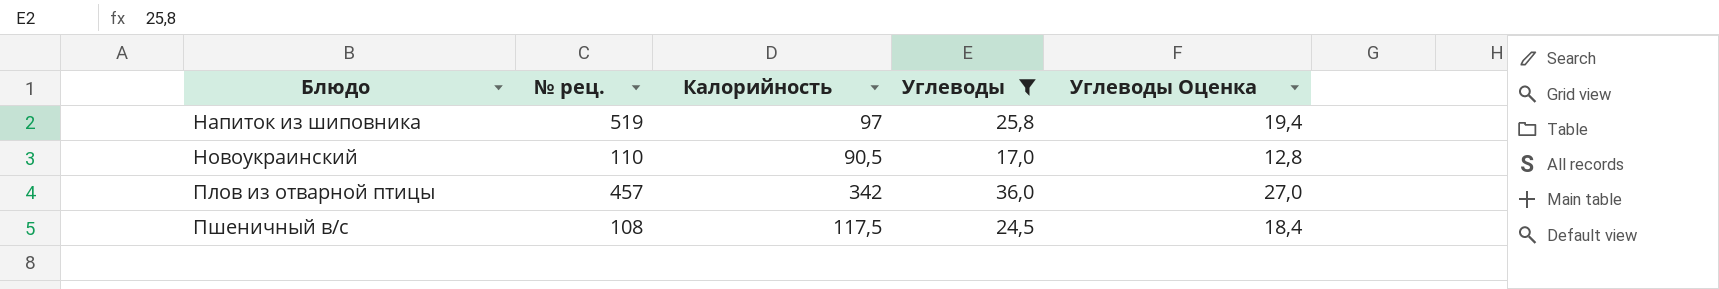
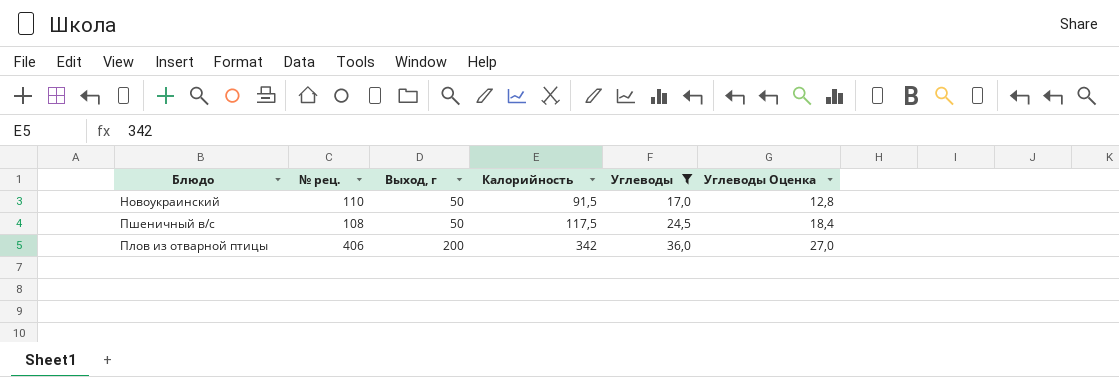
row order: Блюдо ascending -> Выход, г ascending
column Выход, г | position: none -> 3
row Напиток из шиповника: 519 | 97 | 25,8 | 19,4 -> none
Новоукраинский | Калорийность: 90,5 -> 91,5
Плов из отварной птицы | № рец.: 457 -> 406

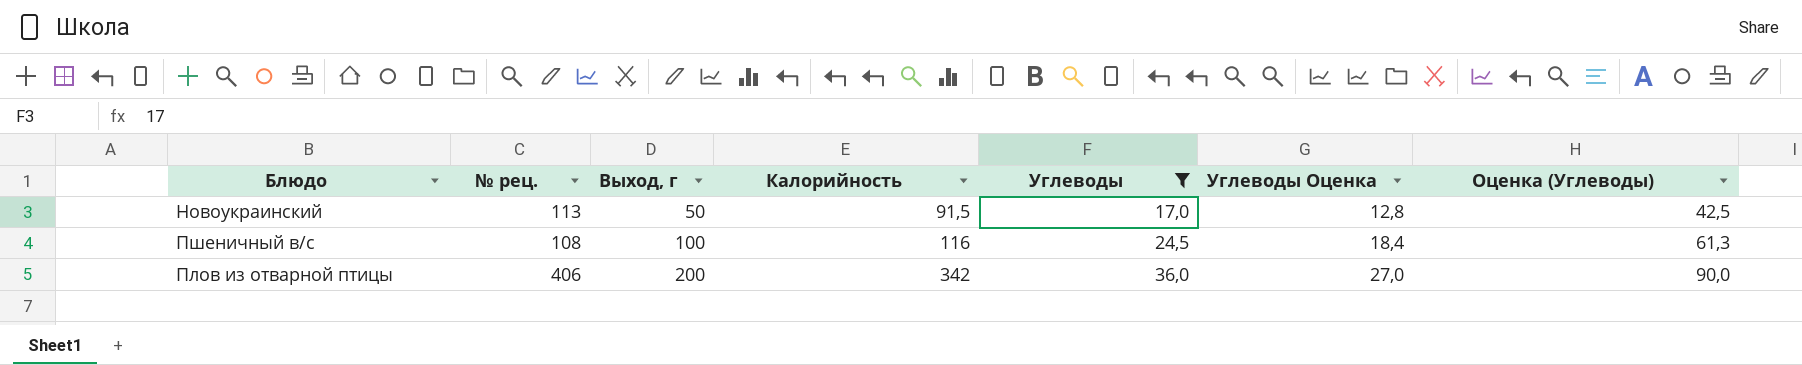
column Оценка (Углеводы) | formula: none -> [Углеводы] * 2,5
Новоукраинский | № рец.: 110 -> 113
Пшеничный в/с | Выход, г: 50 -> 100
Пшеничный в/с | Калорийность: 117,5 -> 116

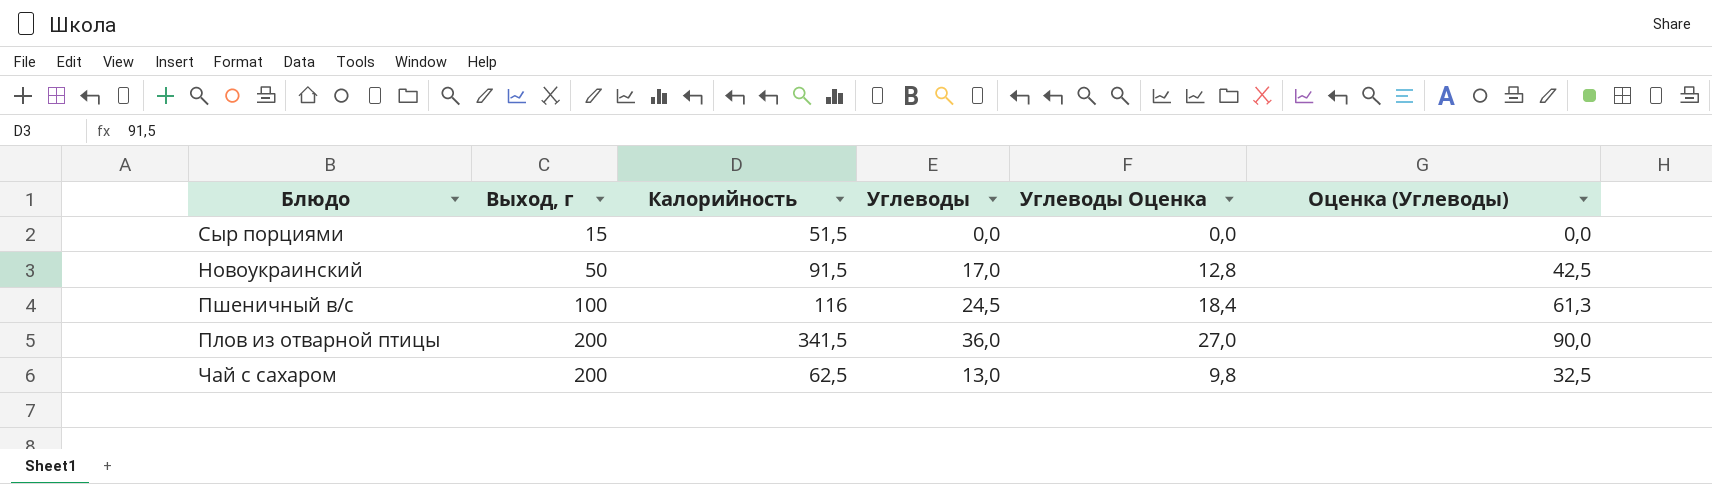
filter: Углеводы >= 17,0 -> none
column № рец. | position: 2 -> none
Плов из отварной птицы | Калорийность: 342 -> 341,5

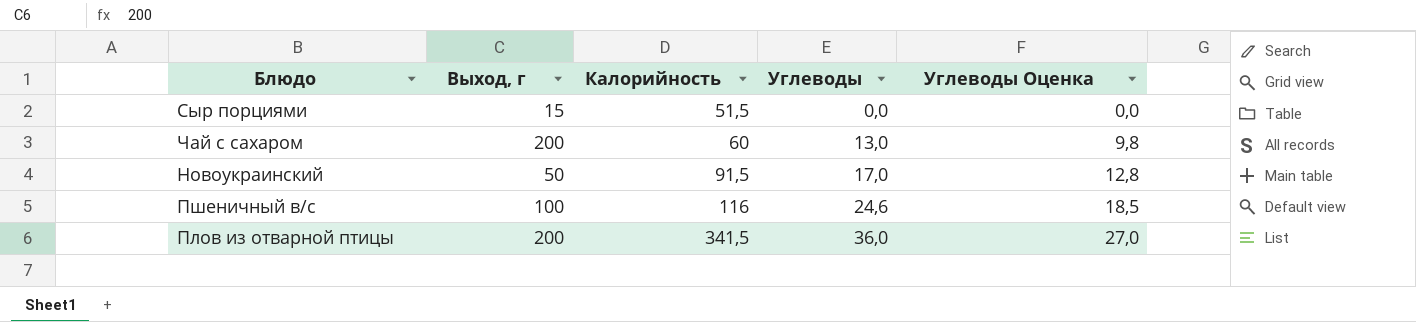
row order: Выход, г ascending -> Калорийность ascending
column Оценка (Углеводы) | formula: [Углеводы] * 2,5 -> none
Чай с сахаром | Калорийность: 62,5 -> 60
Пшеничный в/с | Углеводы: 24,5 -> 24,6
Пшеничный в/с | Углеводы Оценка: 18,4 -> 18,5

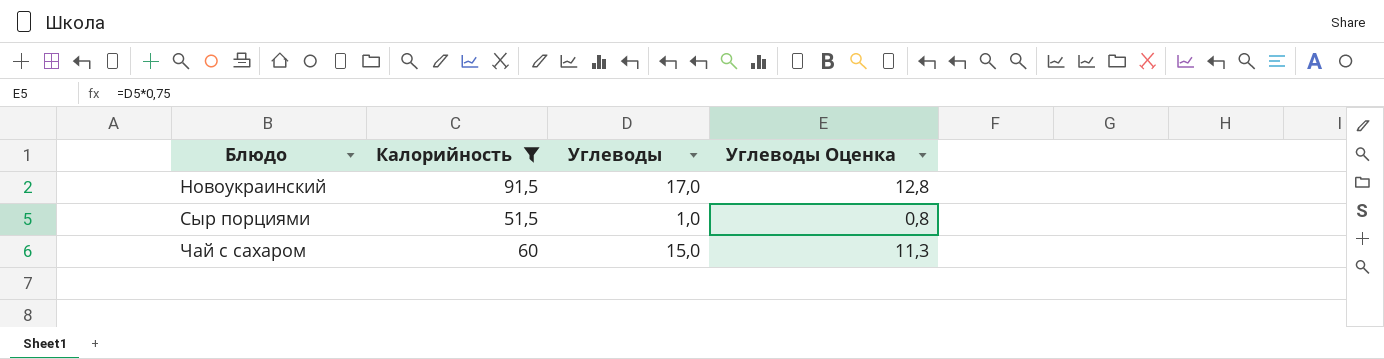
filter: none -> Калорийность <= 91,5
row order: Калорийность ascending -> Блюдо ascending
column Выход, г | position: 2 -> none
Сыр порциями | Углеводы: 0,0 -> 1,0
Сыр порциями | Углеводы Оценка: 0,0 -> 0,8
Чай с сахаром | Углеводы: 13,0 -> 15,0
Чай с сахаром | Углеводы Оценка: 9,8 -> 11,3

